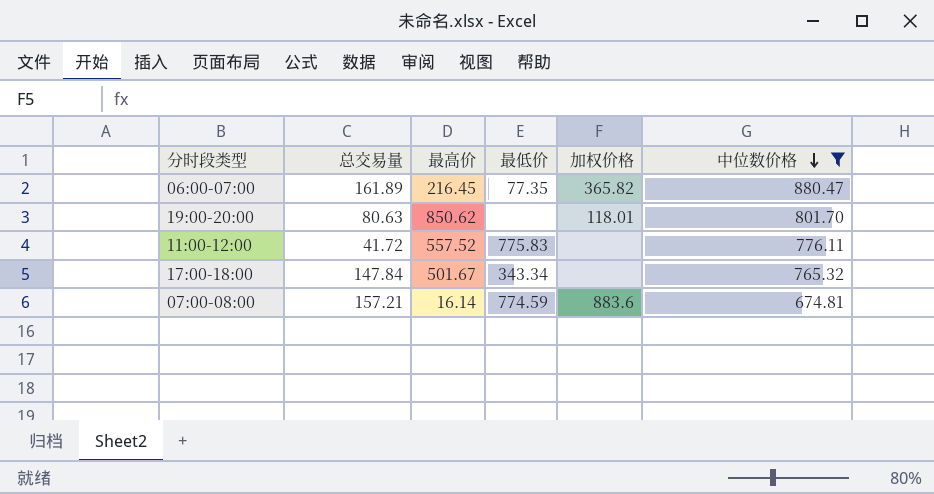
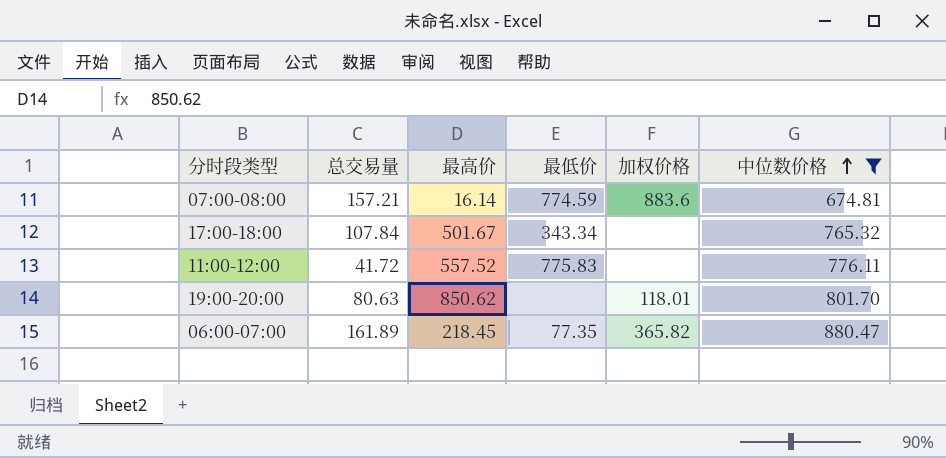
row order: 中位数价格 descending -> 中位数价格 ascending
17:00-18:00 | 总交易量: 147.84 -> 107.84
06:00-07:00 | 最高价: 216.45 -> 218.45

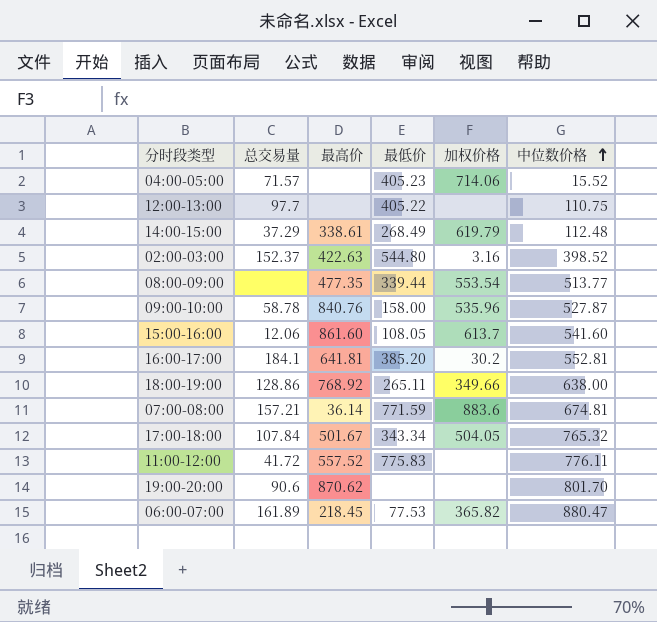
filter: 中位数价格 >= 674.81 -> none
07:00-08:00 | 最高价: 16.14 -> 36.14
07:00-08:00 | 最低价: 774.59 -> 771.59
17:00-18:00 | 加权价格: none -> 504.05
19:00-20:00 | 总交易量: 80.63 -> 90.6
19:00-20:00 | 最高价: 850.62 -> 870.62
19:00-20:00 | 加权价格: 118.01 -> none
06:00-07:00 | 最低价: 77.35 -> 77.53

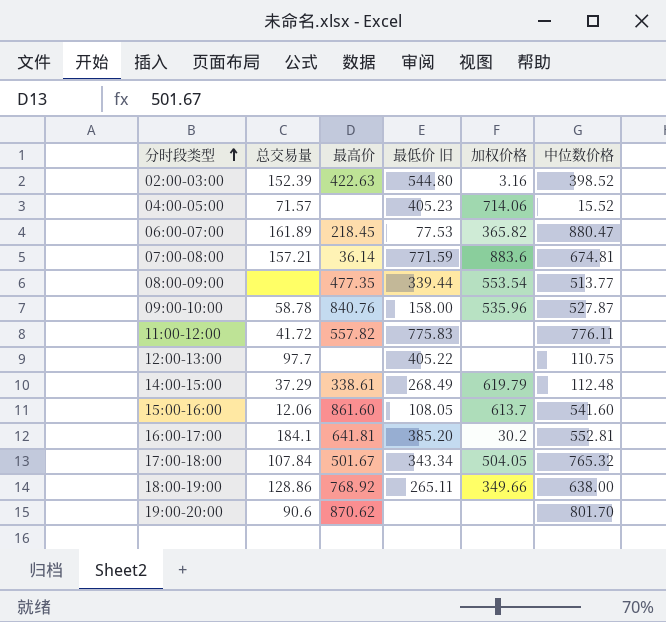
row order: 中位数价格 ascending -> 分时段类型 ascending
column name: 最低价 -> 最低价 旧
02:00-03:00 | 总交易量: 152.37 -> 152.39
11:00-12:00 | 最高价: 557.52 -> 557.82

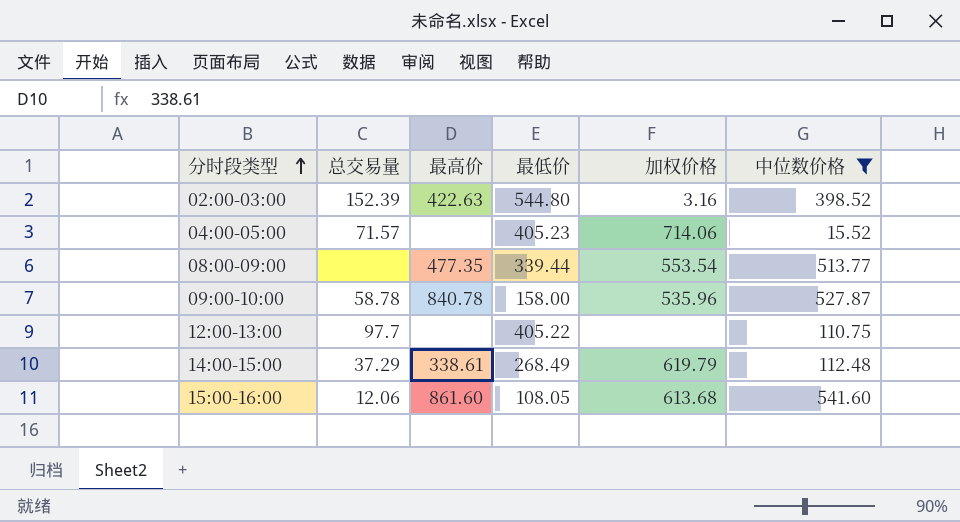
filter: none -> 中位数价格 <= 541.60
column name: 最低价 旧 -> 最低价
09:00-10:00 | 最高价: 840.76 -> 840.78
15:00-16:00 | 加权价格: 613.7 -> 613.68

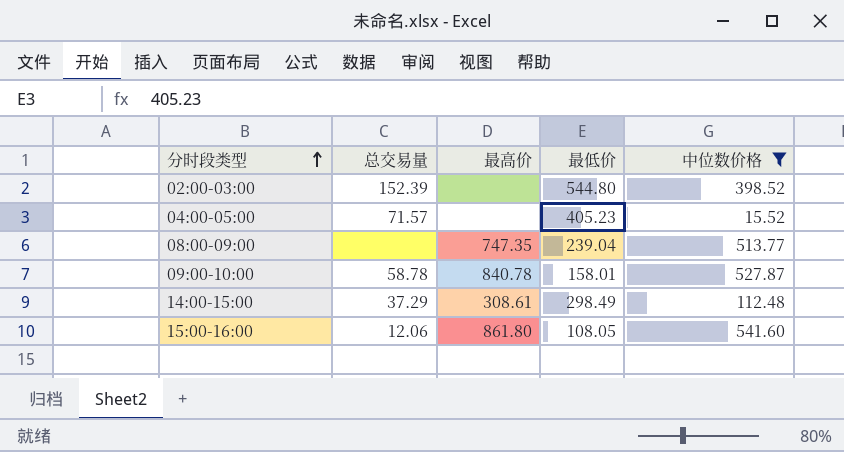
column 加权价格 | position: 5 -> none
row 12:00-13:00: 97.7 | none | 405.22 | none | 110.75 -> none
02:00-03:00 | 最高价: 422.63 -> none
08:00-09:00 | 最高价: 477.35 -> 747.35
08:00-09:00 | 最低价: 339.44 -> 239.04
09:00-10:00 | 最低价: 158.00 -> 158.01
14:00-15:00 | 最高价: 338.61 -> 308.61
14:00-15:00 | 最低价: 268.49 -> 298.49
15:00-16:00 | 最高价: 861.60 -> 861.80

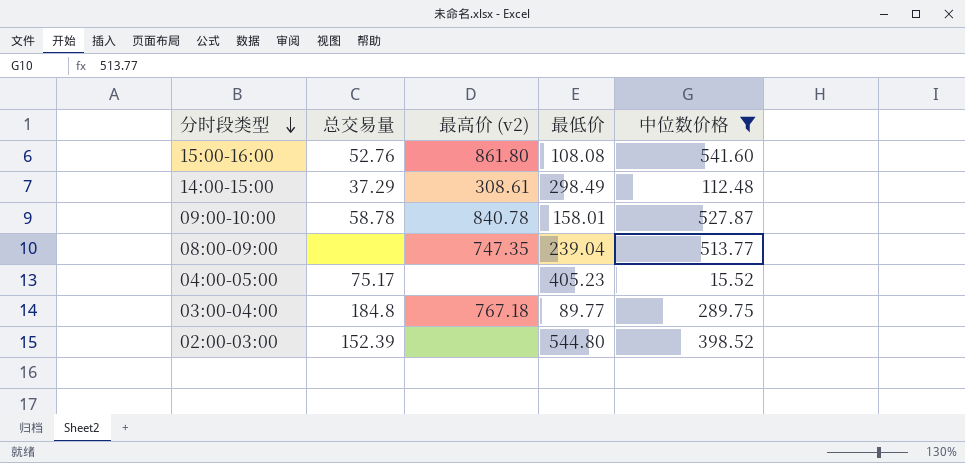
row order: 分时段类型 ascending -> 分时段类型 descending
column name: 最高价 -> 最高价 (v2)
15:00-16:00 | 总交易量: 12.06 -> 52.76
15:00-16:00 | 最低价: 108.05 -> 108.08
04:00-05:00 | 总交易量: 71.57 -> 75.17
row 03:00-04:00: none -> 184.8 | 767.18 | 89.77 | 289.75

